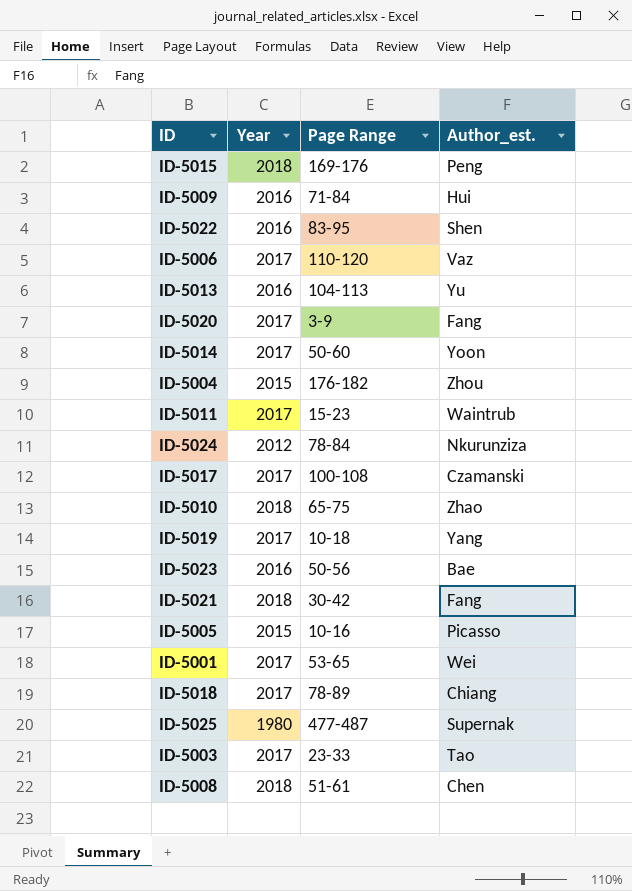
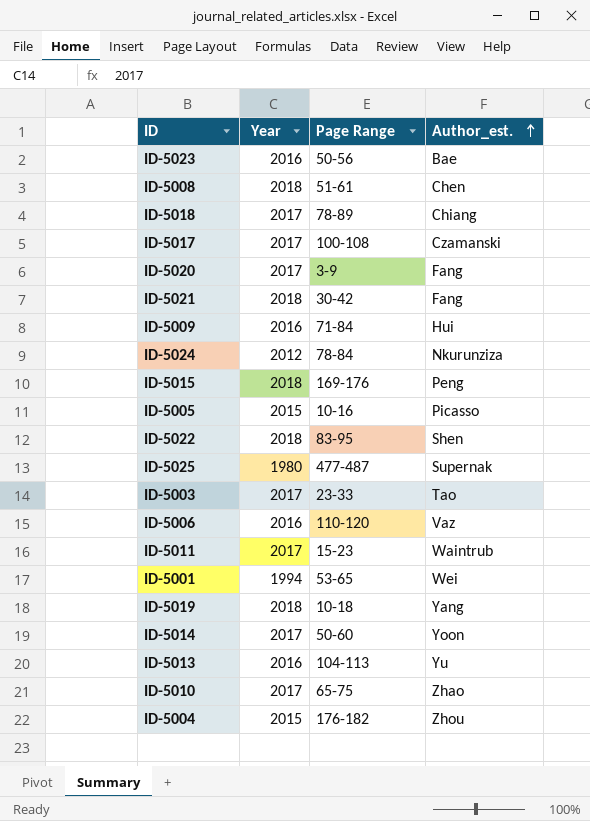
row order: none -> Author_est. ascending
ID-5022 | Year: 2016 -> 2018
ID-5006 | Year: 2017 -> 2016
ID-5001 | Year: 2017 -> 1994
ID-5019 | Year: 2017 -> 2018
ID-5010 | Year: 2018 -> 2017

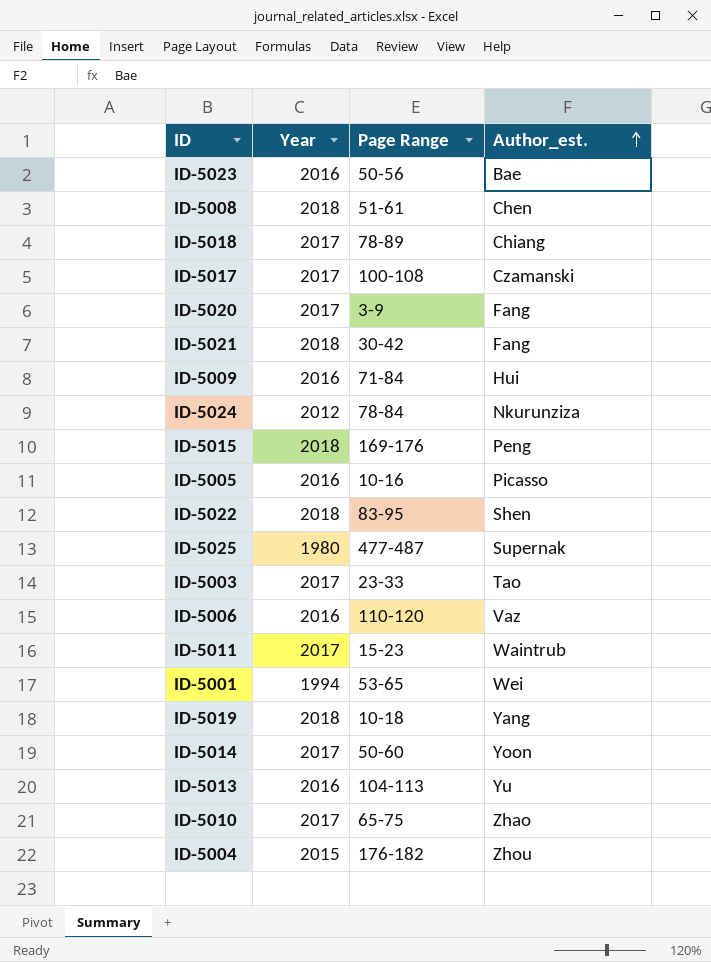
ID-5005 | Year: 2015 -> 2016

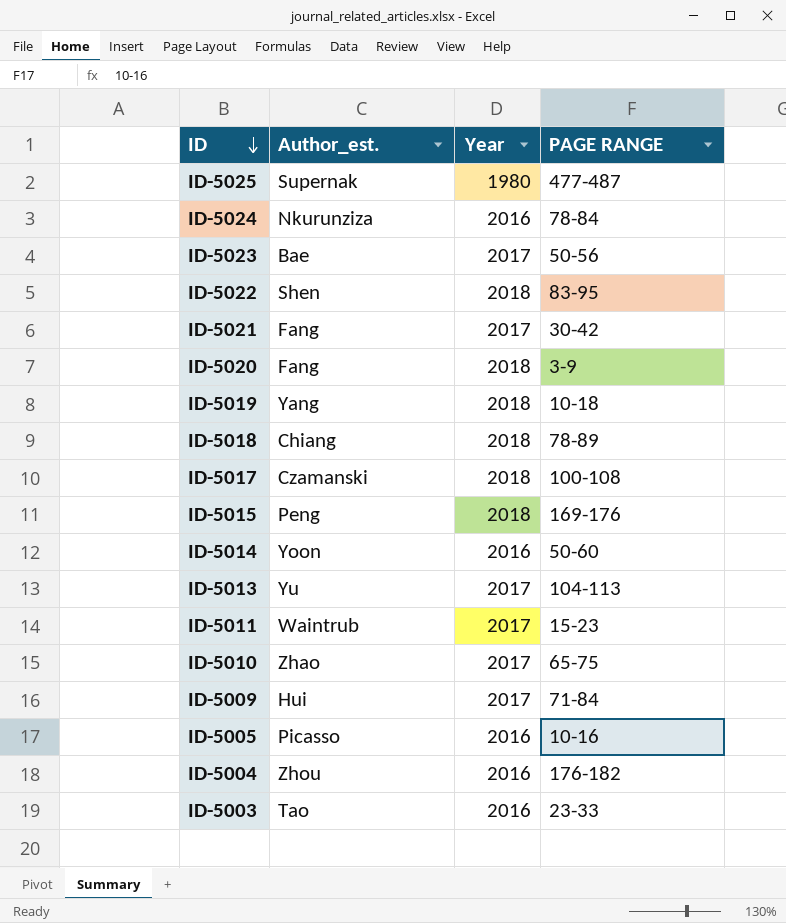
row order: Author_est. ascending -> ID descending
column Author_est. | position: 4 -> 2
column name: Page Range -> PAGE RANGE
row ID-5008: 2018 | 51-61 | Chen -> none
row ID-5006: 2016 | 110-120 | Vaz -> none
row ID-5001: 1994 | 53-65 | Wei -> none
ID-5024 | Year: 2012 -> 2016
ID-5023 | Year: 2016 -> 2017
ID-5021 | Year: 2018 -> 2017
ID-5020 | Year: 2017 -> 2018
ID-5018 | Year: 2017 -> 2018
ID-5017 | Year: 2017 -> 2018
ID-5014 | Year: 2017 -> 2016
ID-5013 | Year: 2016 -> 2017
ID-5009 | Year: 2016 -> 2017
ID-5004 | Year: 2015 -> 2016
ID-5003 | Year: 2017 -> 2016

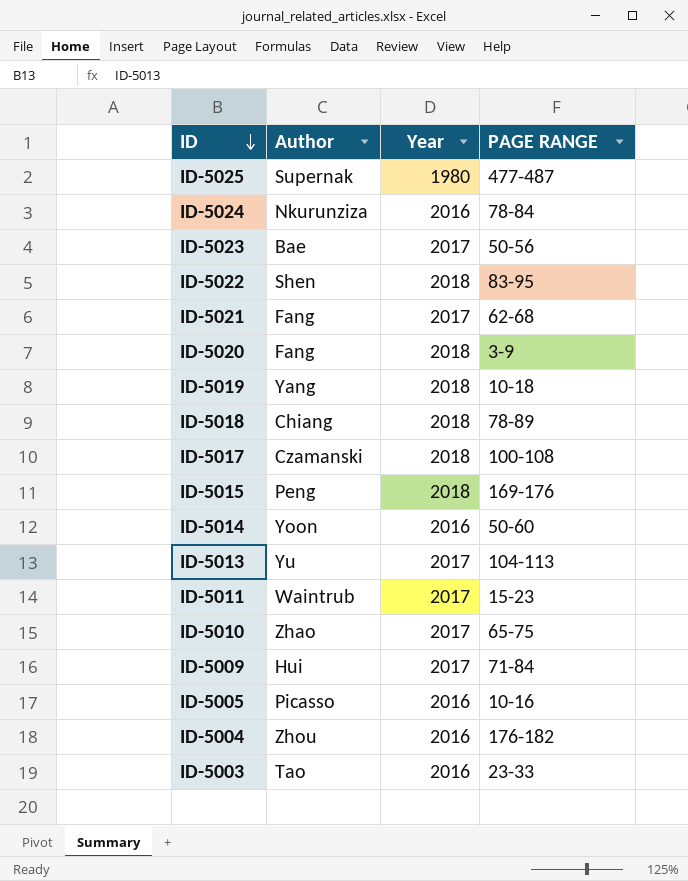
column name: Author_est. -> Author
ID-5021 | PAGE RANGE: 30-42 -> 62-68

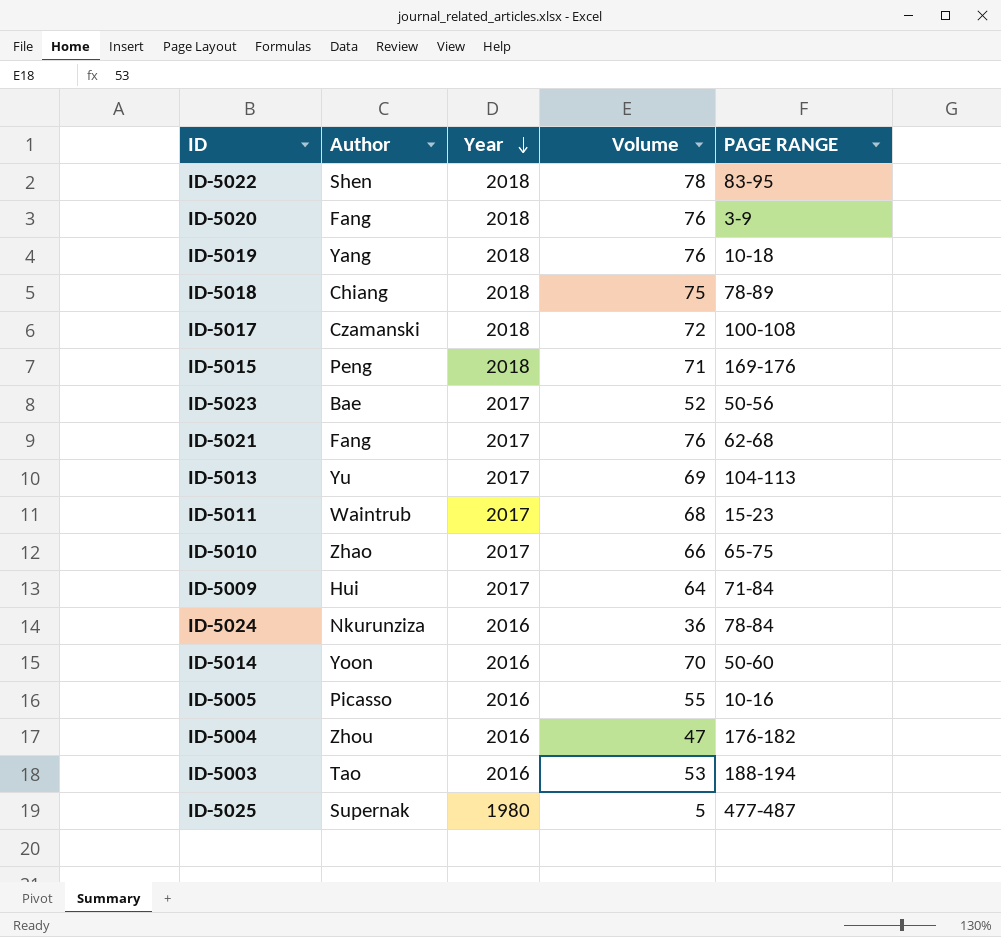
row order: ID descending -> Year descending
column Volume | position: none -> 4
ID-5003 | PAGE RANGE: 23-33 -> 188-194

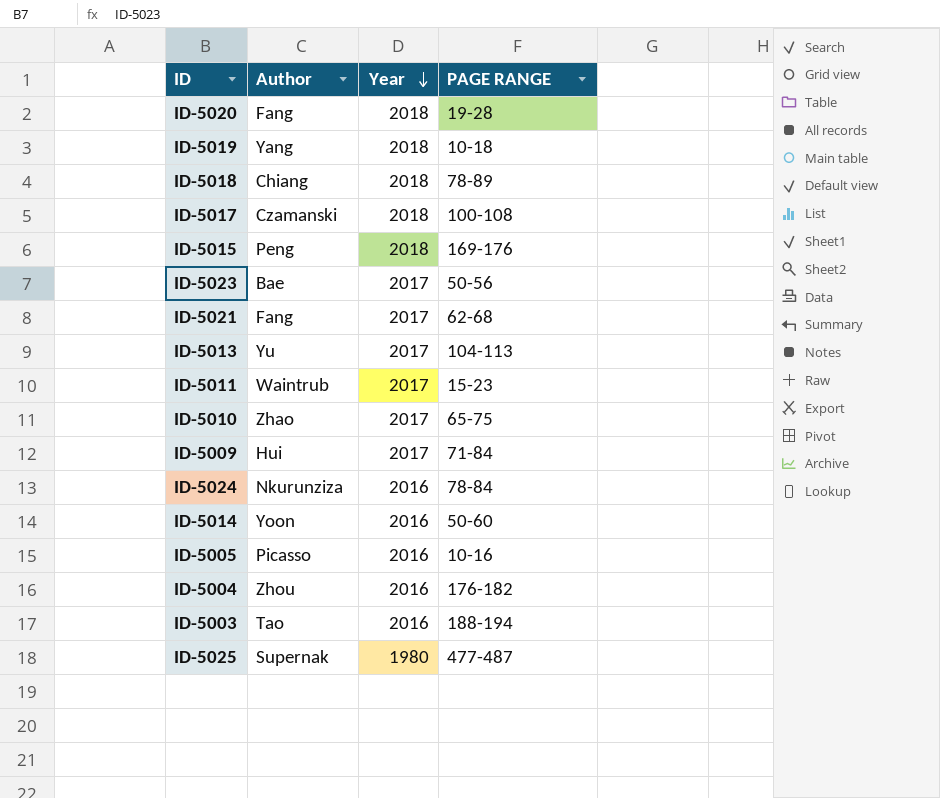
column Volume | position: 4 -> none
row ID-5022: Shen | 2018 | 78 | 83-95 -> none
ID-5020 | PAGE RANGE: 3-9 -> 19-28

